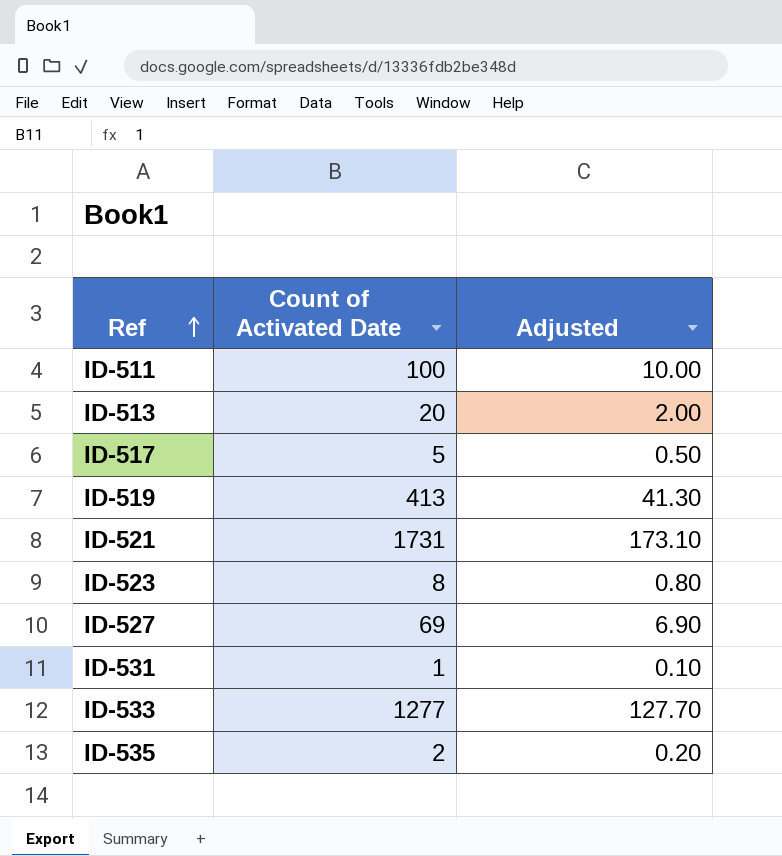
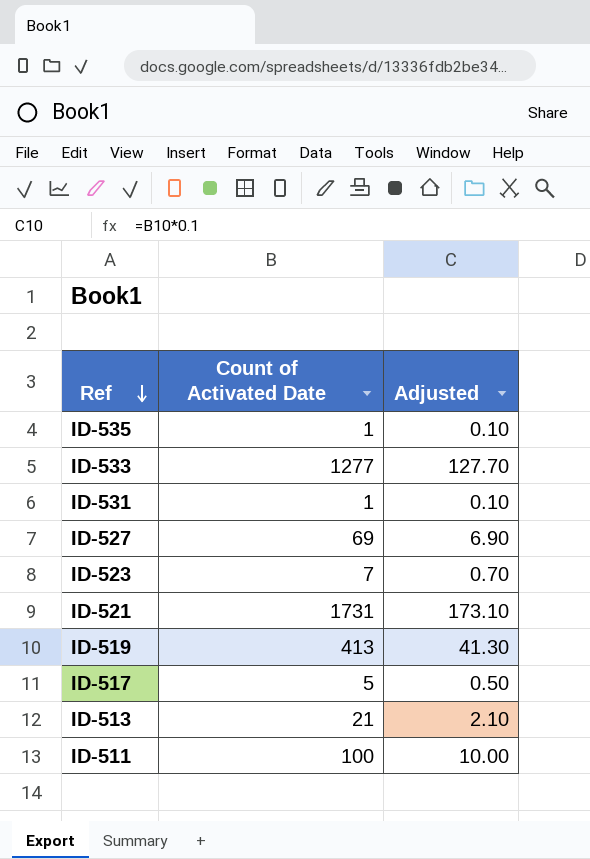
row order: Ref ascending -> Ref descending
ID-535 | Count of Activated Date: 2 -> 1
ID-535 | Adjusted: 0.20 -> 0.10
ID-523 | Count of Activated Date: 8 -> 7
ID-523 | Adjusted: 0.80 -> 0.70
ID-513 | Count of Activated Date: 20 -> 21
ID-513 | Adjusted: 2.00 -> 2.10

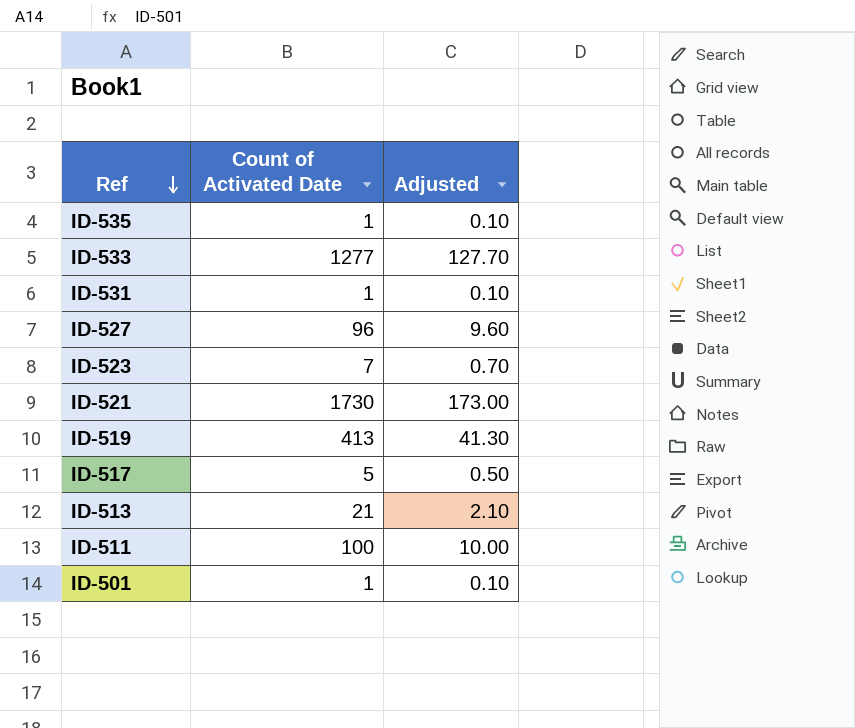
ID-527 | Count of Activated Date: 69 -> 96
ID-527 | Adjusted: 6.90 -> 9.60
ID-521 | Count of Activated Date: 1731 -> 1730
ID-521 | Adjusted: 173.10 -> 173.00
row ID-501: none -> 1 | 0.10

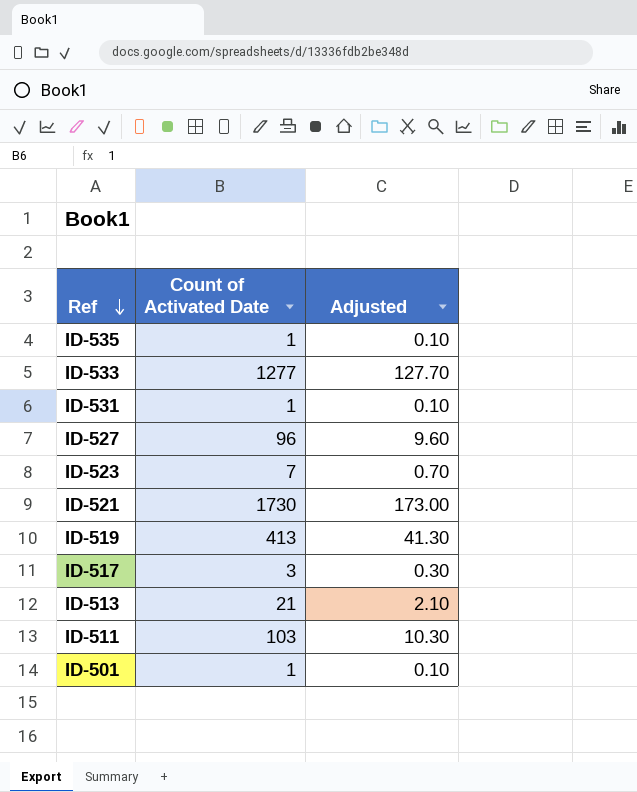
ID-517 | Count of Activated Date: 5 -> 3
ID-517 | Adjusted: 0.50 -> 0.30
ID-511 | Count of Activated Date: 100 -> 103
ID-511 | Adjusted: 10.00 -> 10.30

